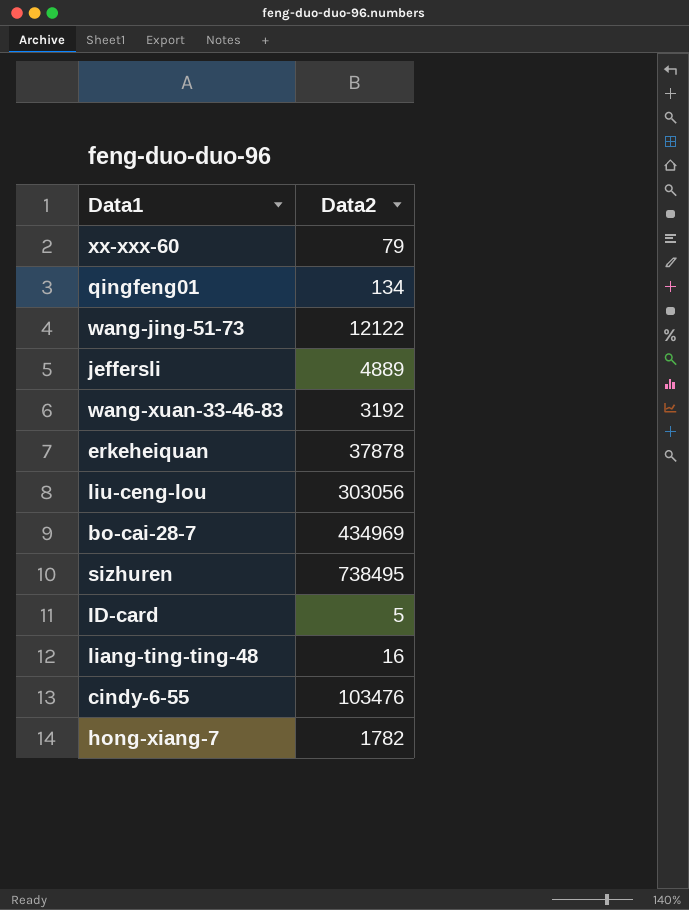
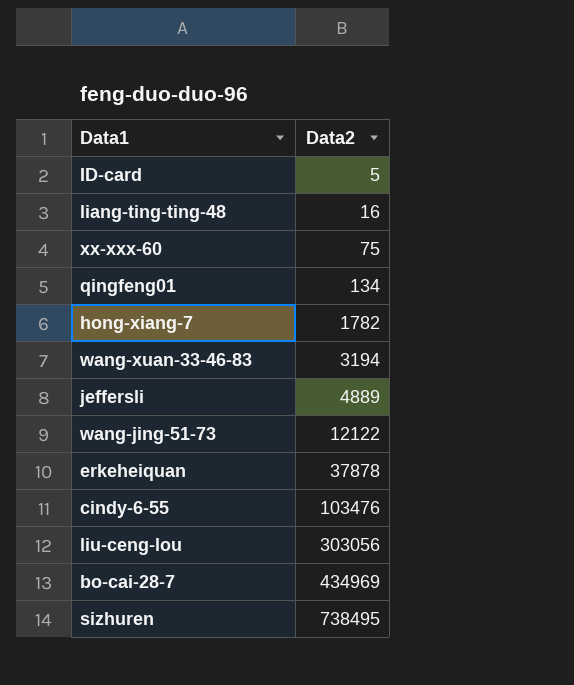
row order: none -> Data2 ascending
xx-xxx-60 | Data2: 79 -> 75
wang-xuan-33-46-83 | Data2: 3192 -> 3194

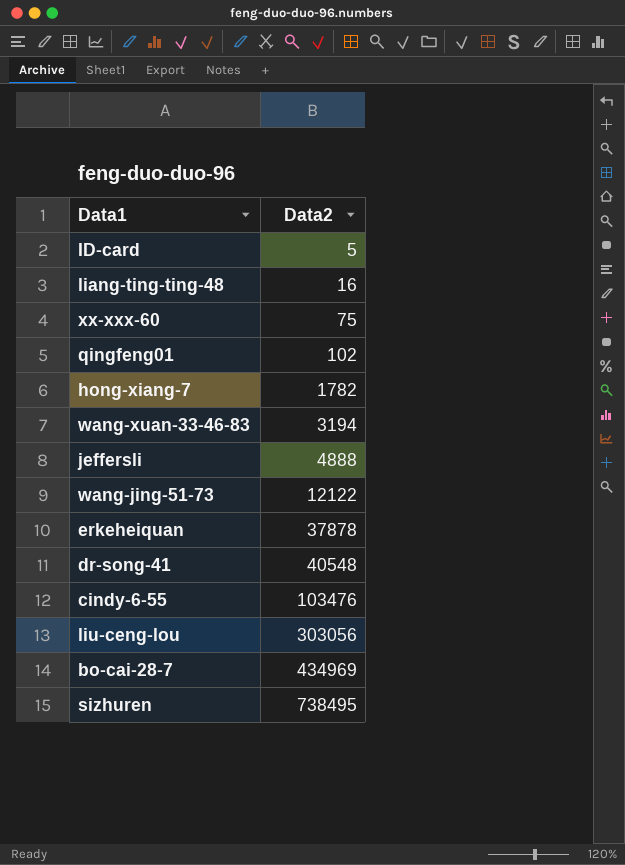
qingfeng01 | Data2: 134 -> 102
jeffersli | Data2: 4889 -> 4888
row dr-song-41: none -> 40548

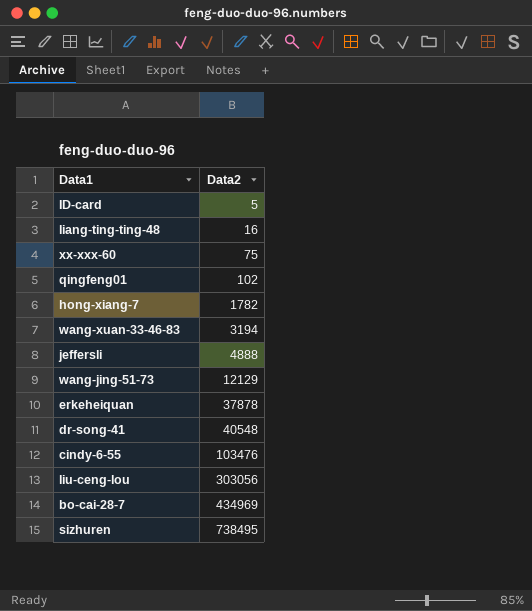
wang-jing-51-73 | Data2: 12122 -> 12129

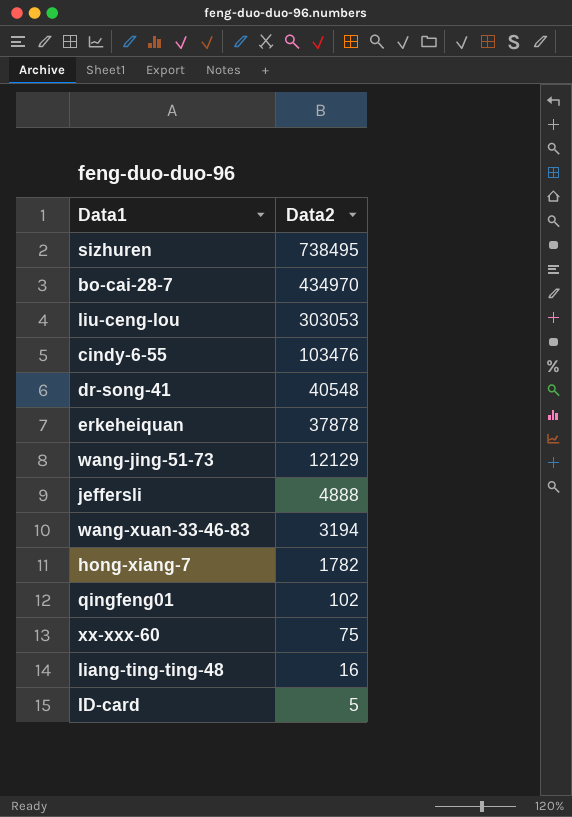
row order: Data2 ascending -> Data2 descending
bo-cai-28-7 | Data2: 434969 -> 434970
liu-ceng-lou | Data2: 303056 -> 303053

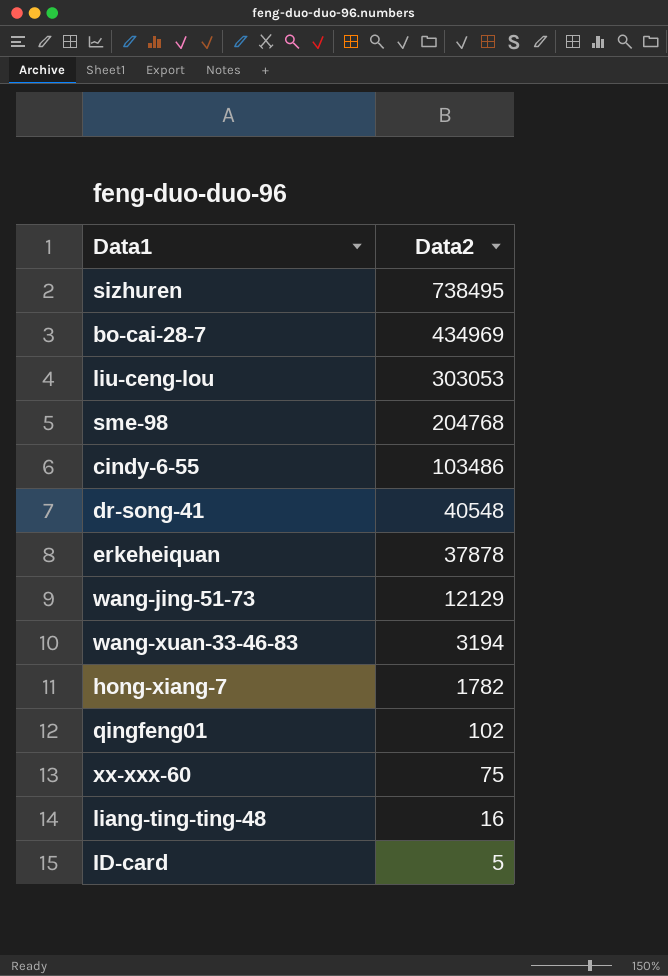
row jeffersli: 4888 -> none
bo-cai-28-7 | Data2: 434970 -> 434969
row sme-98: none -> 204768
cindy-6-55 | Data2: 103476 -> 103486

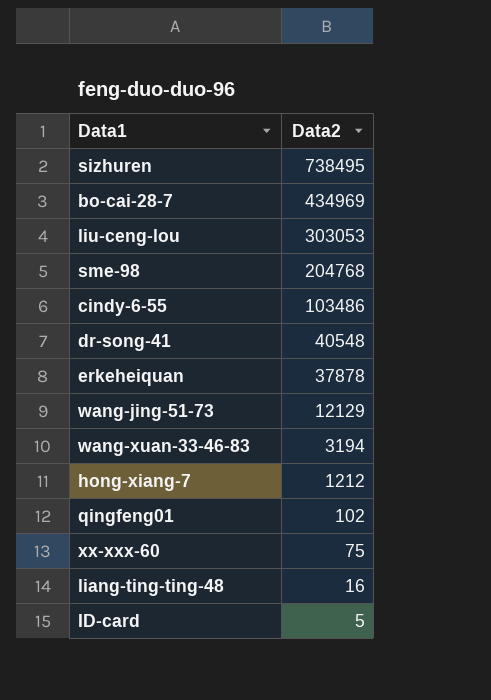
hong-xiang-7 | Data2: 1782 -> 1212

